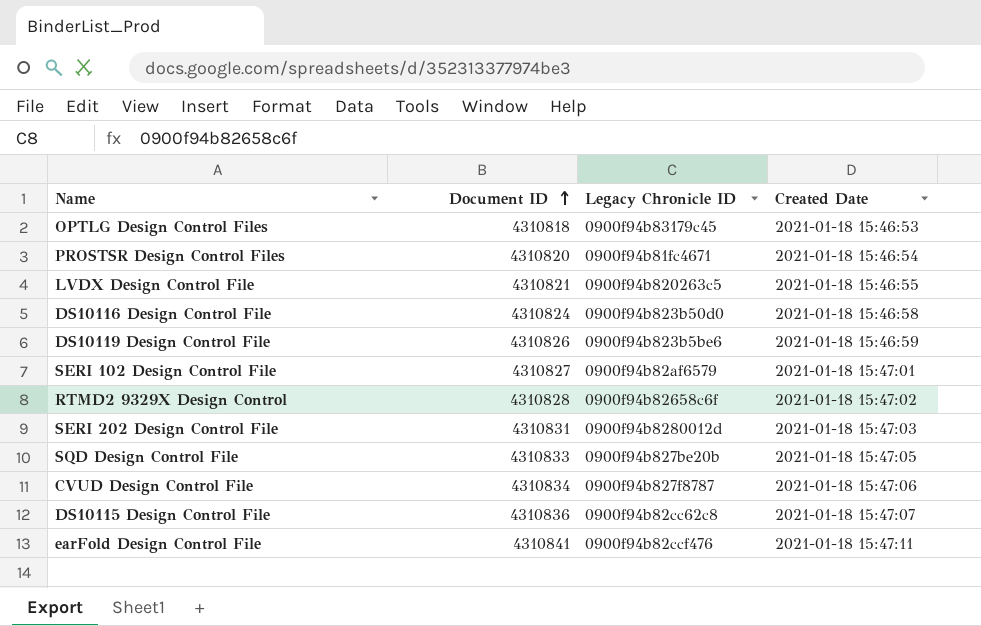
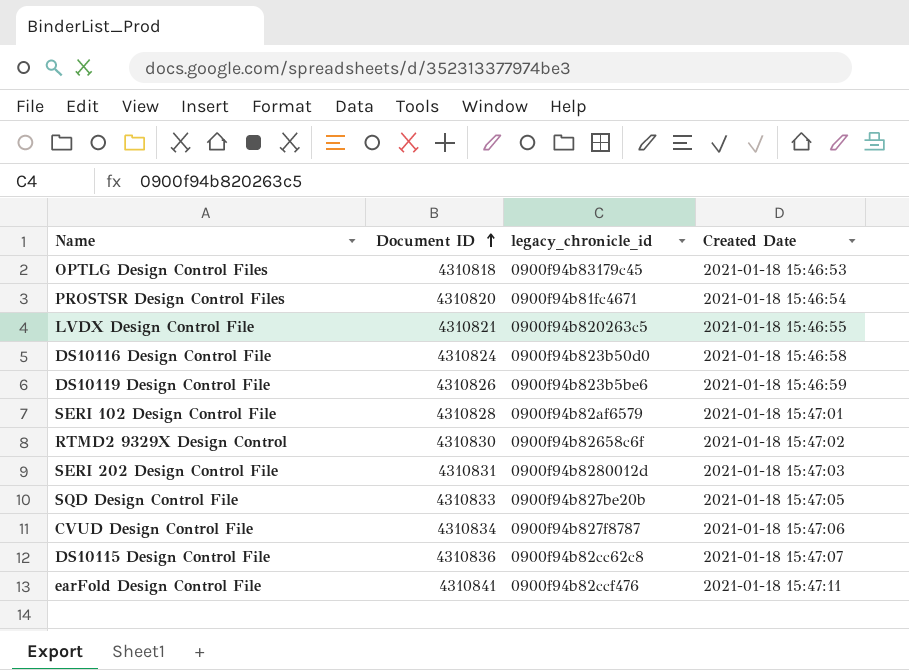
column name: Legacy Chronicle ID -> legacy_chronicle_id
SERI 102 Design Control File | Document ID: 4310827 -> 4310828
RTMD2 9329X Design Control | Document ID: 4310828 -> 4310830

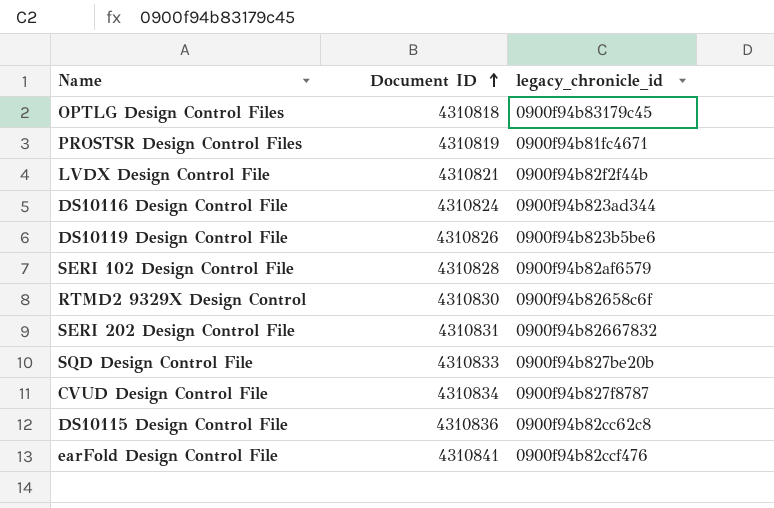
column Created Date | position: 4 -> none
PROSTSR Design Control Files | Document ID: 4310820 -> 4310819
LVDX Design Control File | legacy_chronicle_id: 0900f94b820263c5 -> 0900f94b82f2f44b
DS10116 Design Control File | legacy_chronicle_id: 0900f94b823b50d0 -> 0900f94b823ad344
SERI 202 Design Control File | legacy_chronicle_id: 0900f94b8280012d -> 0900f94b82667832

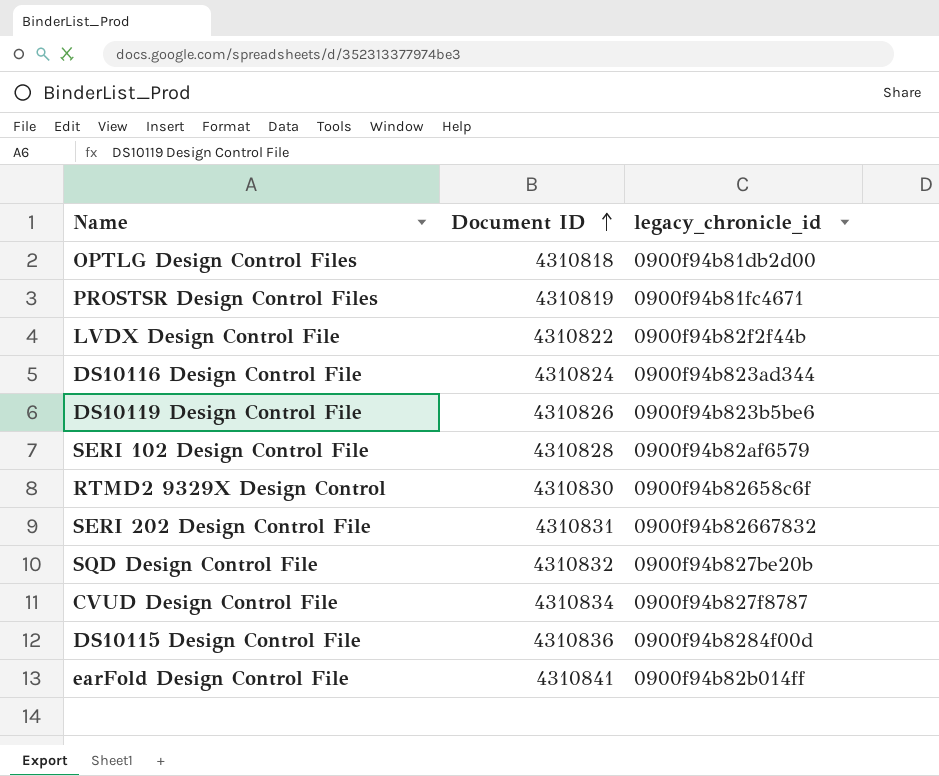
OPTLG Design Control Files | legacy_chronicle_id: 0900f94b83179c45 -> 0900f94b81db2d00
LVDX Design Control File | Document ID: 4310821 -> 4310822
SQD Design Control File | Document ID: 4310833 -> 4310832
DS10115 Design Control File | legacy_chronicle_id: 0900f94b82cc62c8 -> 0900f94b8284f00d
earFold Design Control File | legacy_chronicle_id: 0900f94b82ccf476 -> 0900f94b82b014ff

